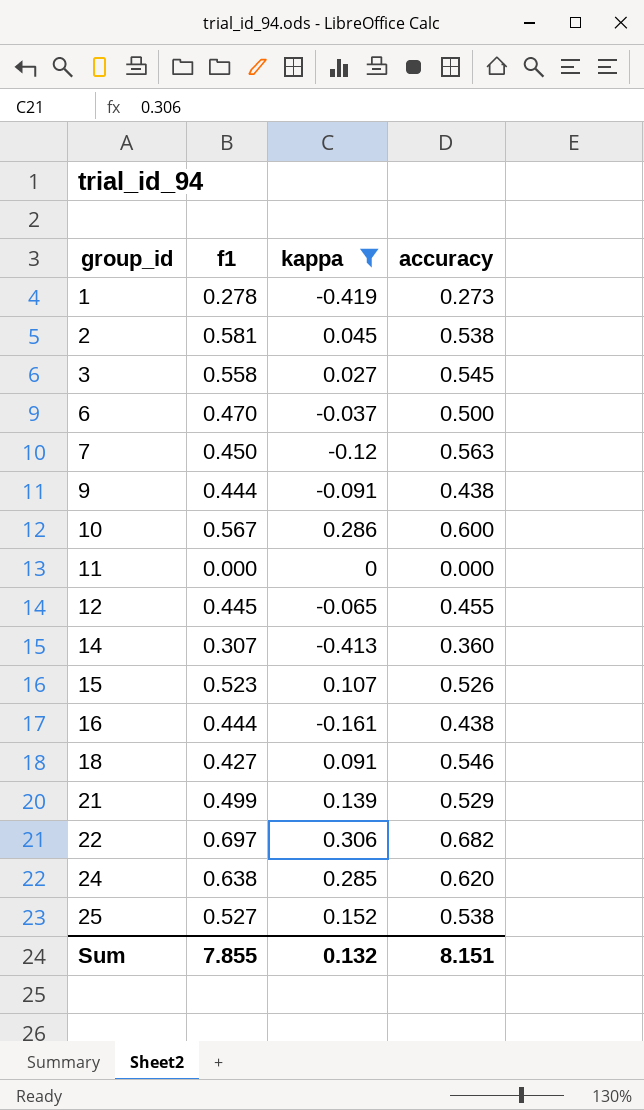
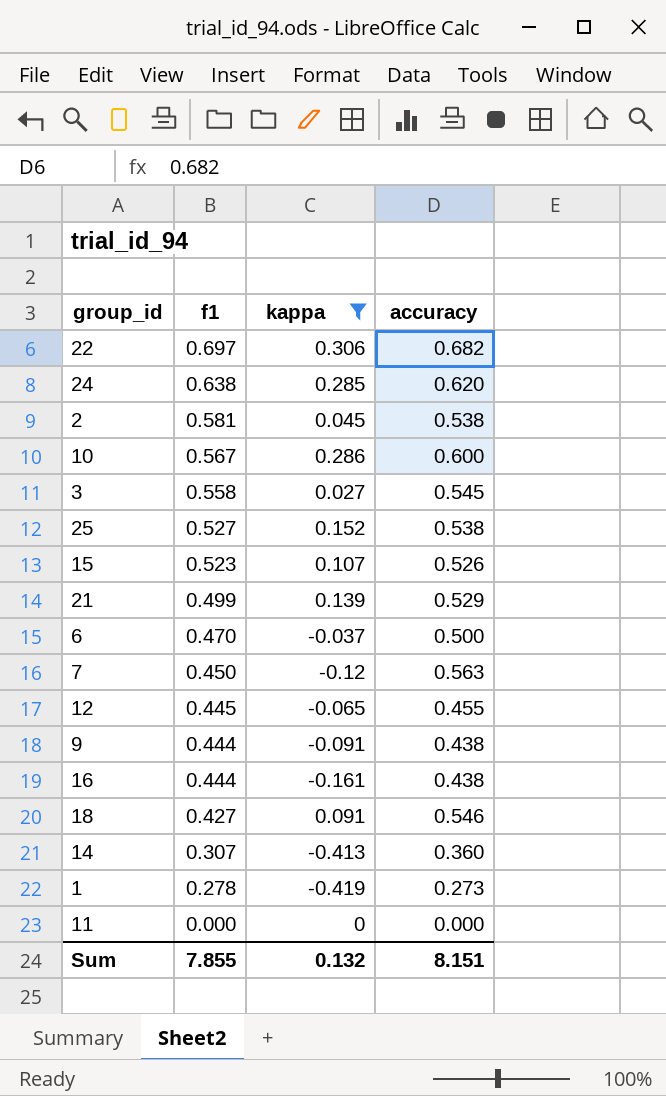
row order: group_id ascending -> f1 descending

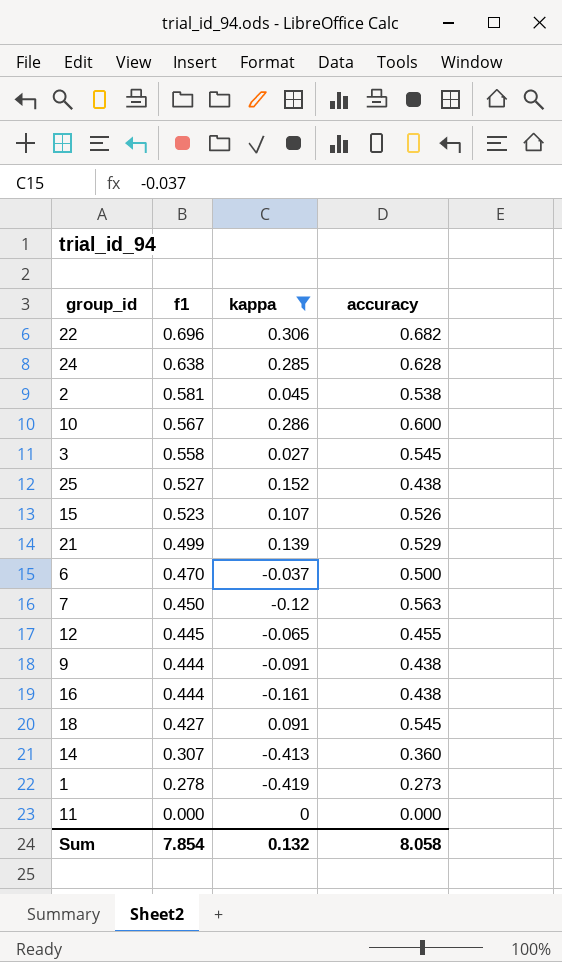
22 | f1: 0.697 -> 0.696
24 | accuracy: 0.620 -> 0.628
25 | accuracy: 0.538 -> 0.438
18 | accuracy: 0.546 -> 0.545
Sum | f1: 7.855 -> 7.854
Sum | accuracy: 8.151 -> 8.058

